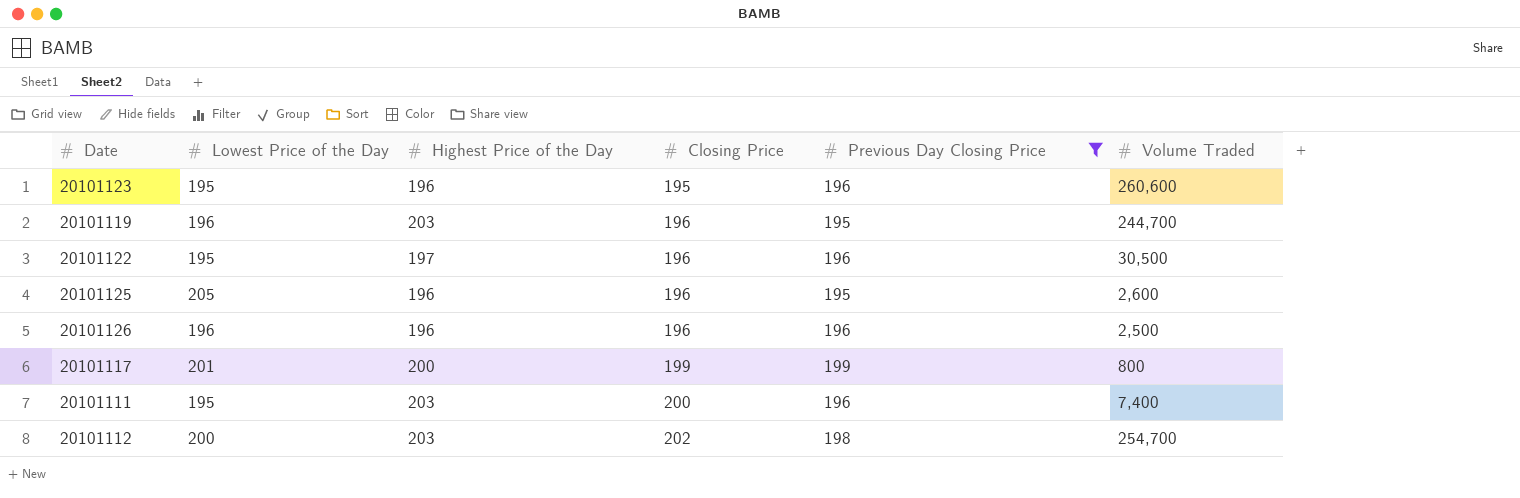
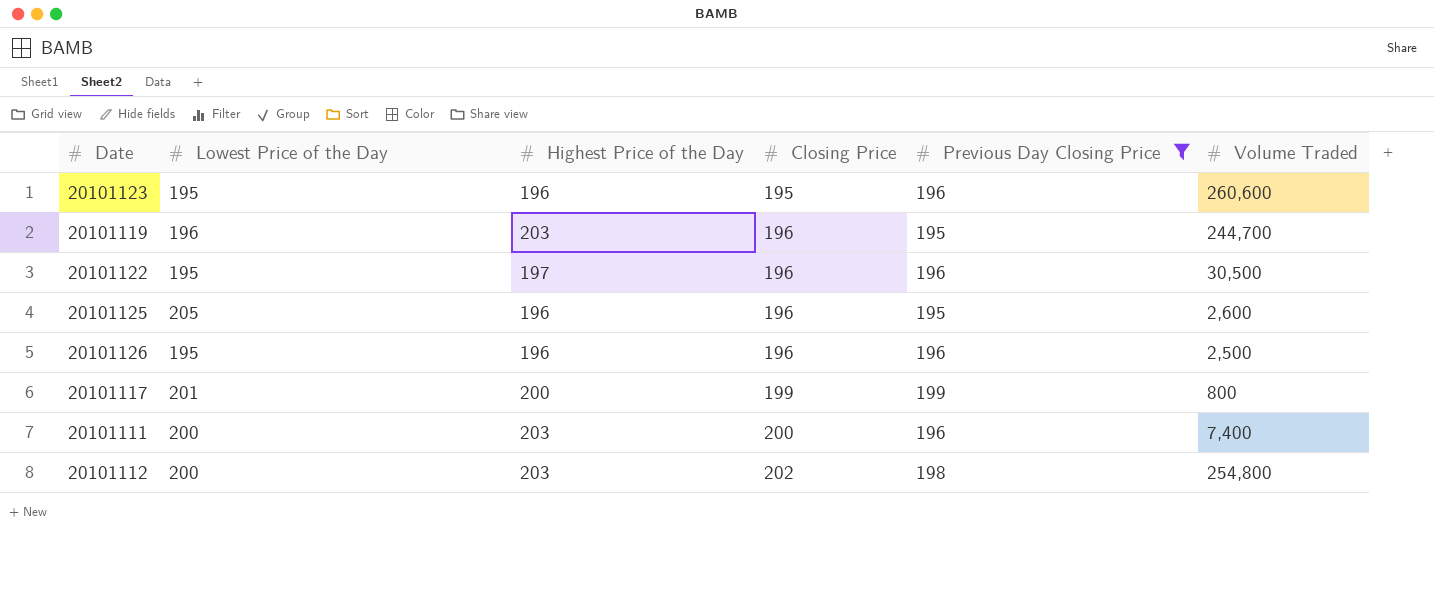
20101126 | Lowest Price of the Day: 196 -> 195
20101111 | Lowest Price of the Day: 195 -> 200
20101112 | Volume Traded: 254,700 -> 254,800

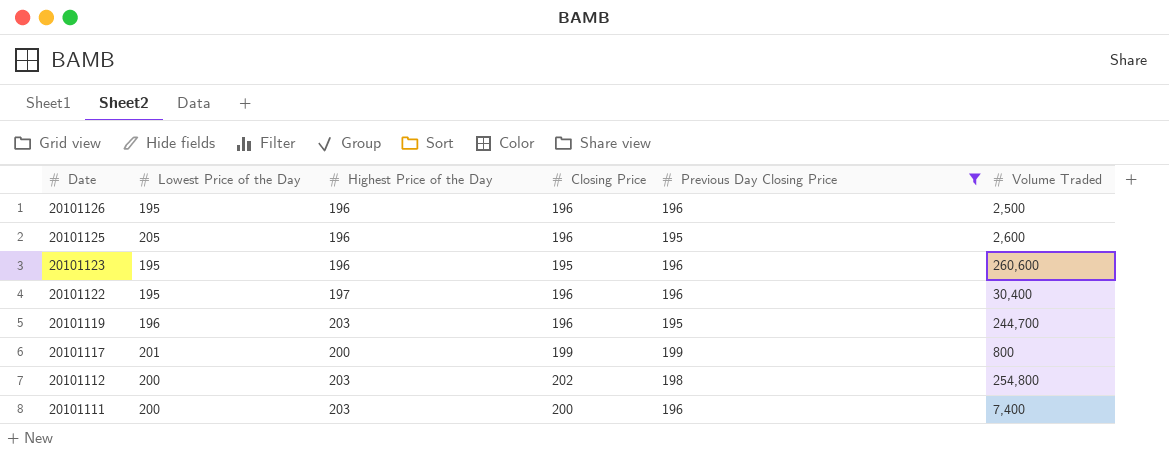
row order: Closing Price ascending -> Date descending
20101122 | Volume Traded: 30,500 -> 30,400

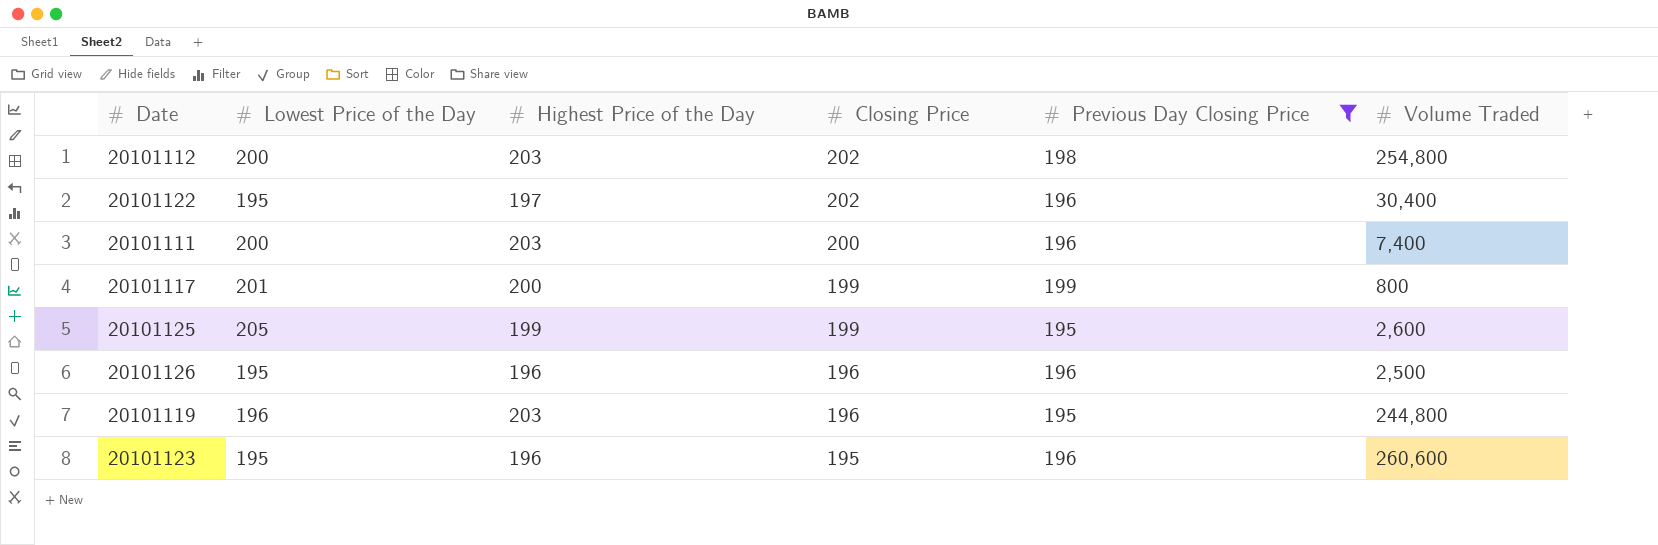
row order: Date descending -> Closing Price descending
20101122 | Closing Price: 196 -> 202
20101125 | Highest Price of the Day: 196 -> 199
20101125 | Closing Price: 196 -> 199
20101119 | Volume Traded: 244,700 -> 244,800

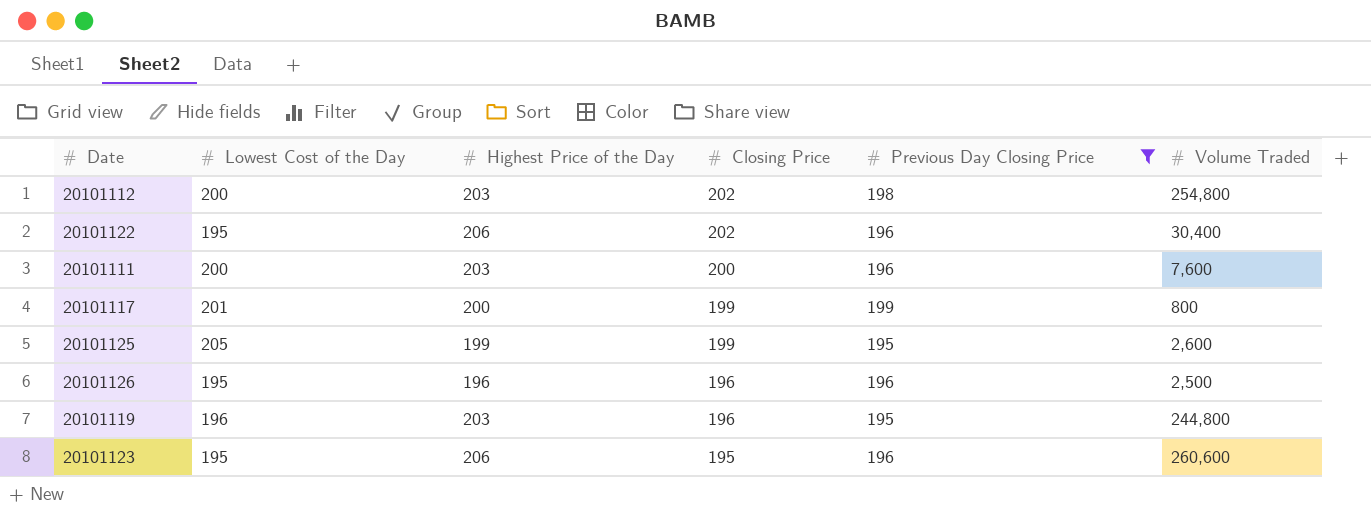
column name: Lowest Price of the Day -> Lowest Cost of the Day
20101122 | Highest Price of the Day: 197 -> 206
20101111 | Volume Traded: 7,400 -> 7,600
20101123 | Highest Price of the Day: 196 -> 206

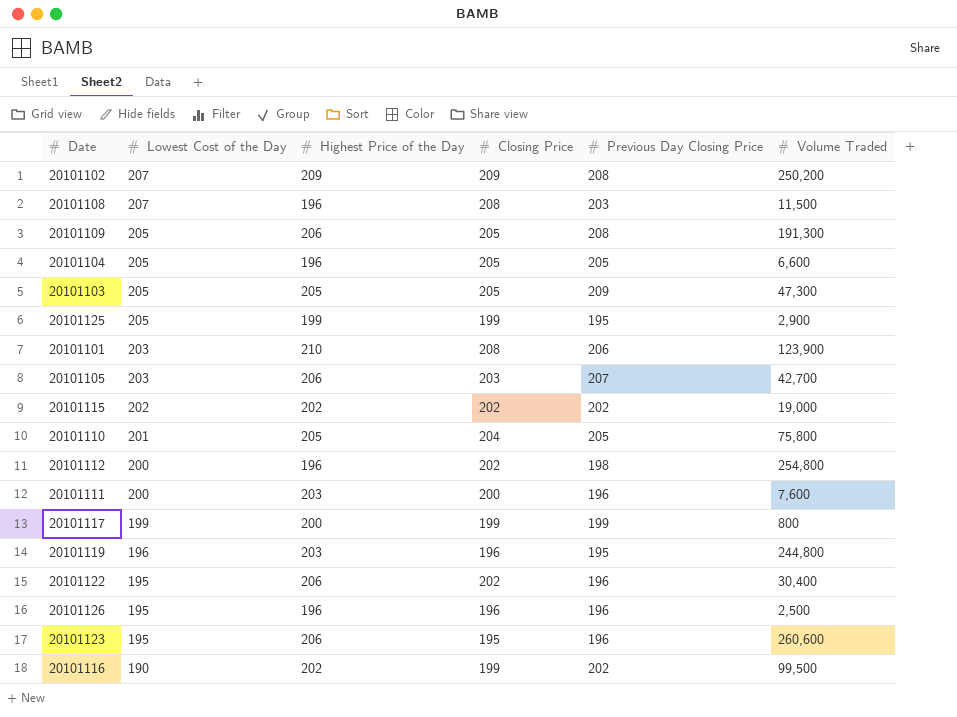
filter: Previous Day Closing Price <= 199 -> none
row order: Closing Price descending -> Lowest Cost of the Day descending
20101125 | Volume Traded: 2,600 -> 2,900
20101112 | Highest Price of the Day: 203 -> 196
20101117 | Lowest Cost of the Day: 201 -> 199

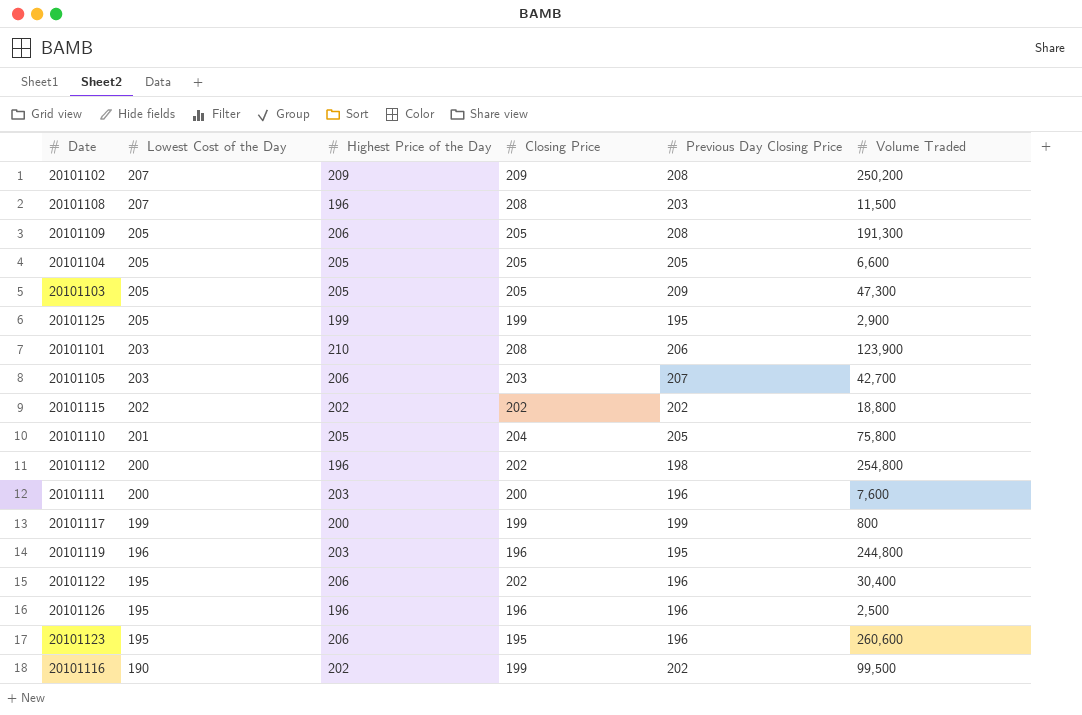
20101104 | Highest Price of the Day: 196 -> 205
20101115 | Volume Traded: 19,000 -> 18,800

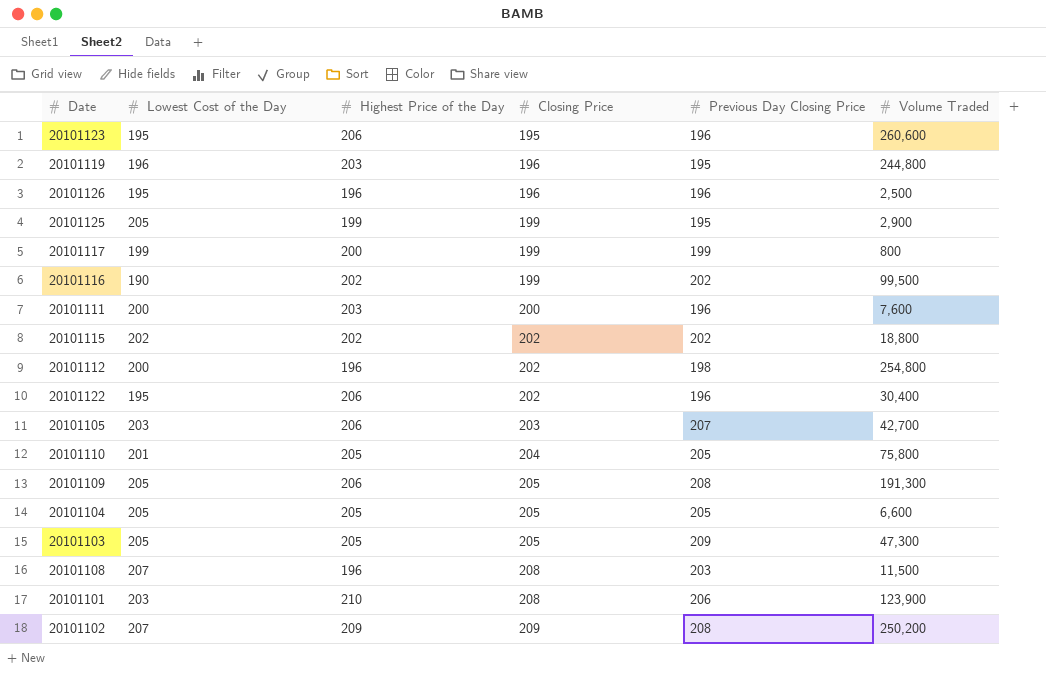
row order: Lowest Cost of the Day descending -> Closing Price ascending

